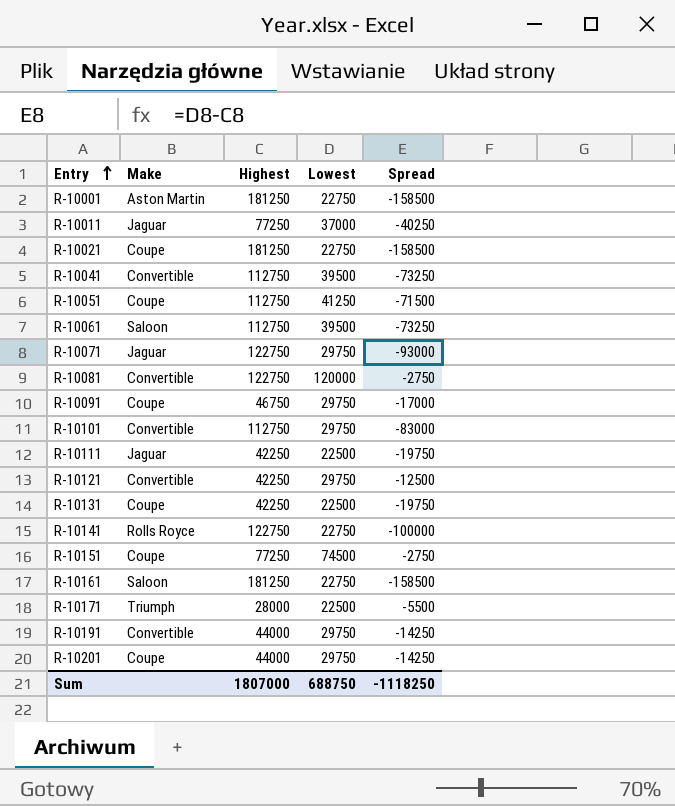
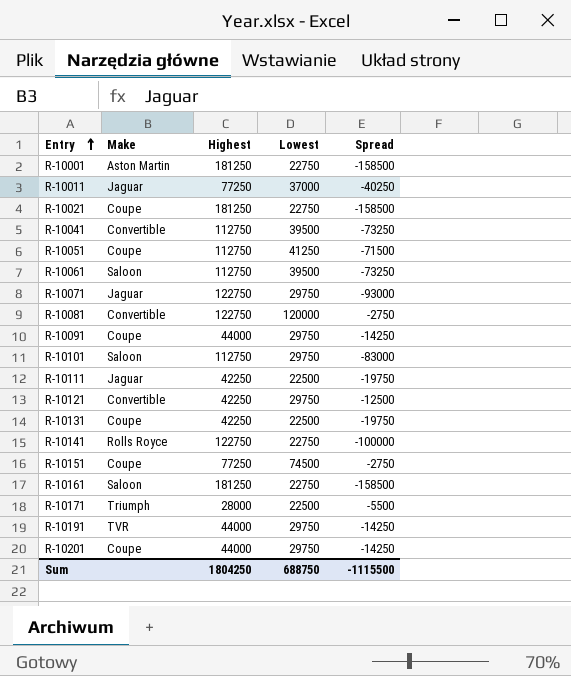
R-10091 | Highest: 46750 -> 44000
R-10091 | Spread: -17000 -> -14250
R-10101 | Make: Convertible -> Saloon
R-10191 | Make: Convertible -> TVR
Sum | Highest: 1807000 -> 1804250
Sum | Spread: -1118250 -> -1115500

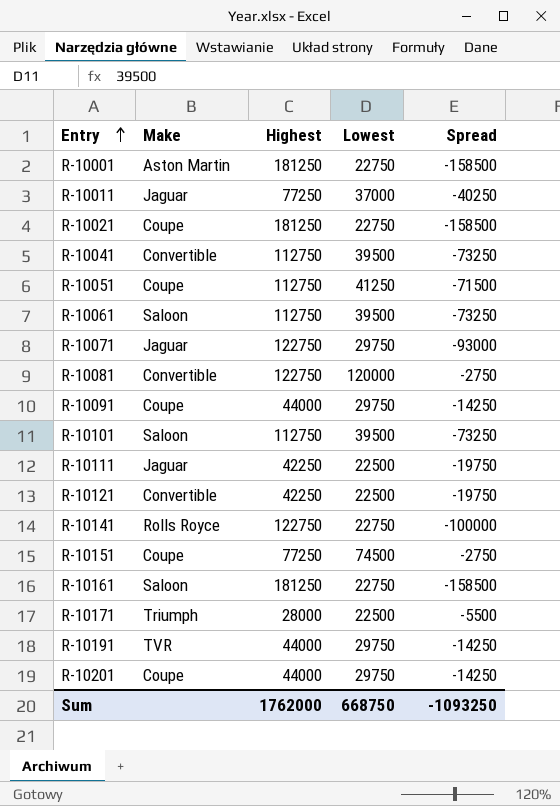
row R-10131: Coupe | 42250 | 22500 | -19750 -> none
R-10101 | Lowest: 29750 -> 39500
R-10101 | Spread: -83000 -> -73250
R-10121 | Lowest: 29750 -> 22500
R-10121 | Spread: -12500 -> -19750
Sum | Highest: 1804250 -> 1762000
Sum | Lowest: 688750 -> 668750
Sum | Spread: -1115500 -> -1093250

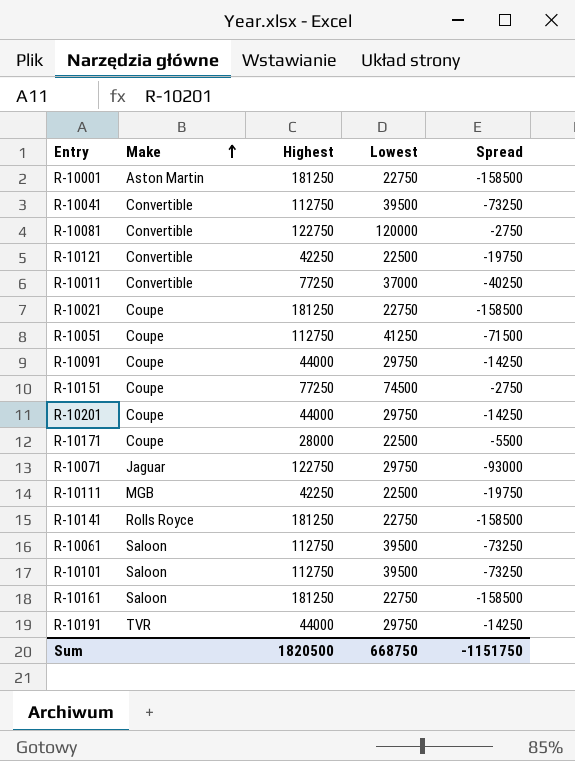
row order: Entry ascending -> Make ascending
R-10011 | Make: Jaguar -> Convertible
R-10171 | Make: Triumph -> Coupe
R-10111 | Make: Jaguar -> MGB
R-10141 | Highest: 122750 -> 181250
R-10141 | Spread: -100000 -> -158500
Sum | Highest: 1762000 -> 1820500
Sum | Spread: -1093250 -> -1151750

